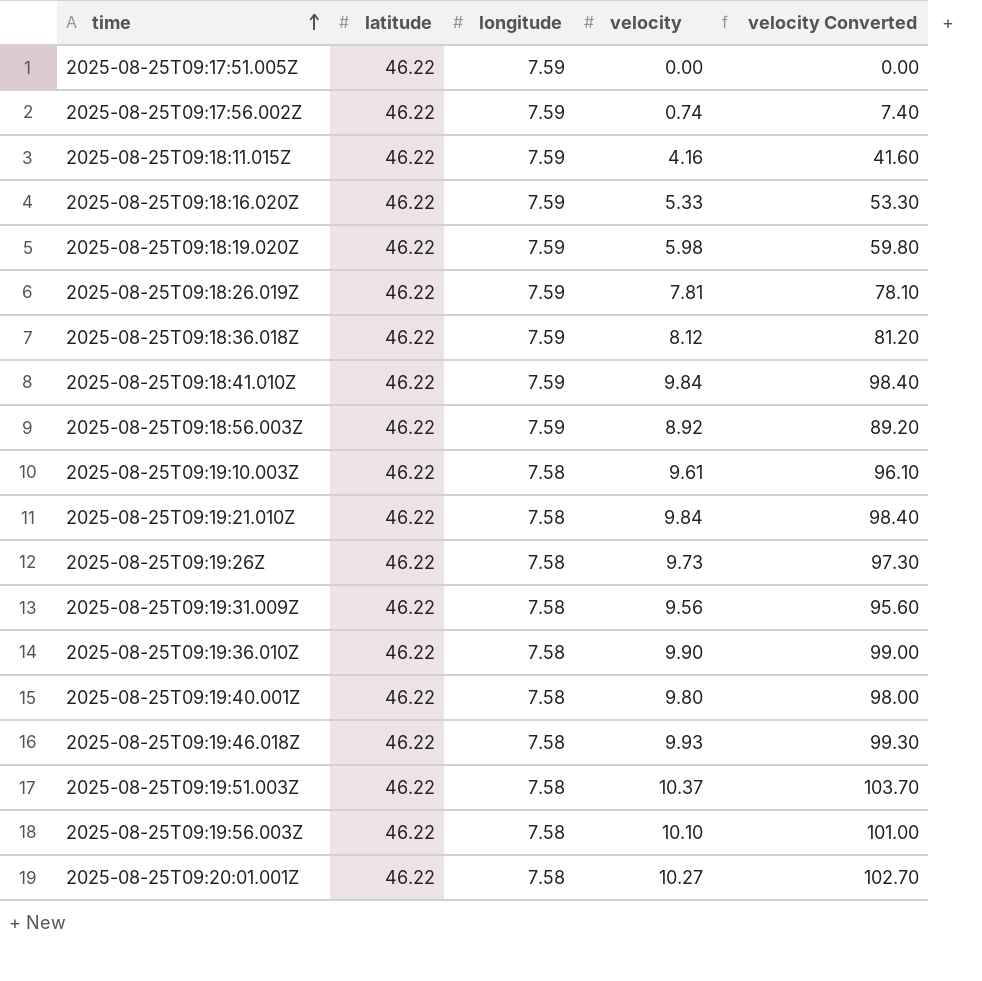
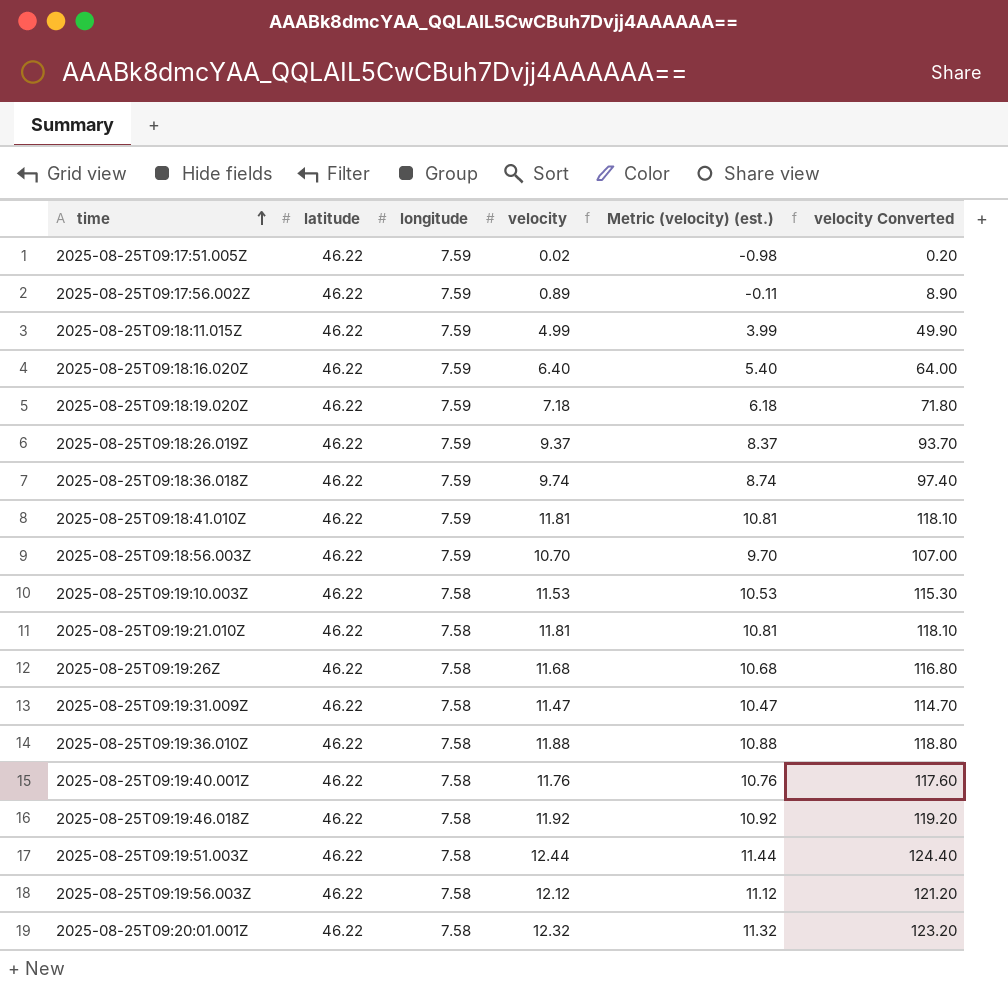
column Metric (velocity) (est.) | formula: none -> [velocity] - 1
2025-08-25T09:17:51.005Z | velocity: 0.00 -> 0.02
2025-08-25T09:17:51.005Z | velocity Converted: 0.00 -> 0.20
2025-08-25T09:17:56.002Z | velocity: 0.74 -> 0.89
2025-08-25T09:17:56.002Z | velocity Converted: 7.40 -> 8.90
2025-08-25T09:18:11.015Z | velocity: 4.16 -> 4.99
2025-08-25T09:18:11.015Z | velocity Converted: 41.60 -> 49.90
2025-08-25T09:18:16.020Z | velocity: 5.33 -> 6.40
2025-08-25T09:18:16.020Z | velocity Converted: 53.30 -> 64.00
2025-08-25T09:18:19.020Z | velocity: 5.98 -> 7.18
2025-08-25T09:18:19.020Z | velocity Converted: 59.80 -> 71.80
2025-08-25T09:18:26.019Z | velocity: 7.81 -> 9.37
2025-08-25T09:18:26.019Z | velocity Converted: 78.10 -> 93.70
2025-08-25T09:18:36.018Z | velocity: 8.12 -> 9.74
2025-08-25T09:18:36.018Z | velocity Converted: 81.20 -> 97.40
2025-08-25T09:18:41.010Z | velocity: 9.84 -> 11.81
2025-08-25T09:18:41.010Z | velocity Converted: 98.40 -> 118.10
2025-08-25T09:18:56.003Z | velocity: 8.92 -> 10.70
2025-08-25T09:18:56.003Z | velocity Converted: 89.20 -> 107.00
2025-08-25T09:19:10.003Z | velocity: 9.61 -> 11.53
2025-08-25T09:19:10.003Z | velocity Converted: 96.10 -> 115.30
2025-08-25T09:19:21.010Z | velocity: 9.84 -> 11.81
2025-08-25T09:19:21.010Z | velocity Converted: 98.40 -> 118.10
2025-08-25T09:19:26Z | velocity: 9.73 -> 11.68
2025-08-25T09:19:26Z | velocity Converted: 97.30 -> 116.80
2025-08-25T09:19:31.009Z | velocity: 9.56 -> 11.47
2025-08-25T09:19:31.009Z | velocity Converted: 95.60 -> 114.70
2025-08-25T09:19:36.010Z | velocity: 9.90 -> 11.88
2025-08-25T09:19:36.010Z | velocity Converted: 99.00 -> 118.80
2025-08-25T09:19:40.001Z | velocity: 9.80 -> 11.76
2025-08-25T09:19:40.001Z | velocity Converted: 98.00 -> 117.60
2025-08-25T09:19:46.018Z | velocity: 9.93 -> 11.92
2025-08-25T09:19:46.018Z | velocity Converted: 99.30 -> 119.20
2025-08-25T09:19:51.003Z | velocity: 10.37 -> 12.44
2025-08-25T09:19:51.003Z | velocity Converted: 103.70 -> 124.40
2025-08-25T09:19:56.003Z | velocity: 10.10 -> 12.12
2025-08-25T09:19:56.003Z | velocity Converted: 101.00 -> 121.20
2025-08-25T09:20:01.001Z | velocity: 10.27 -> 12.32
2025-08-25T09:20:01.001Z | velocity Converted: 102.70 -> 123.20

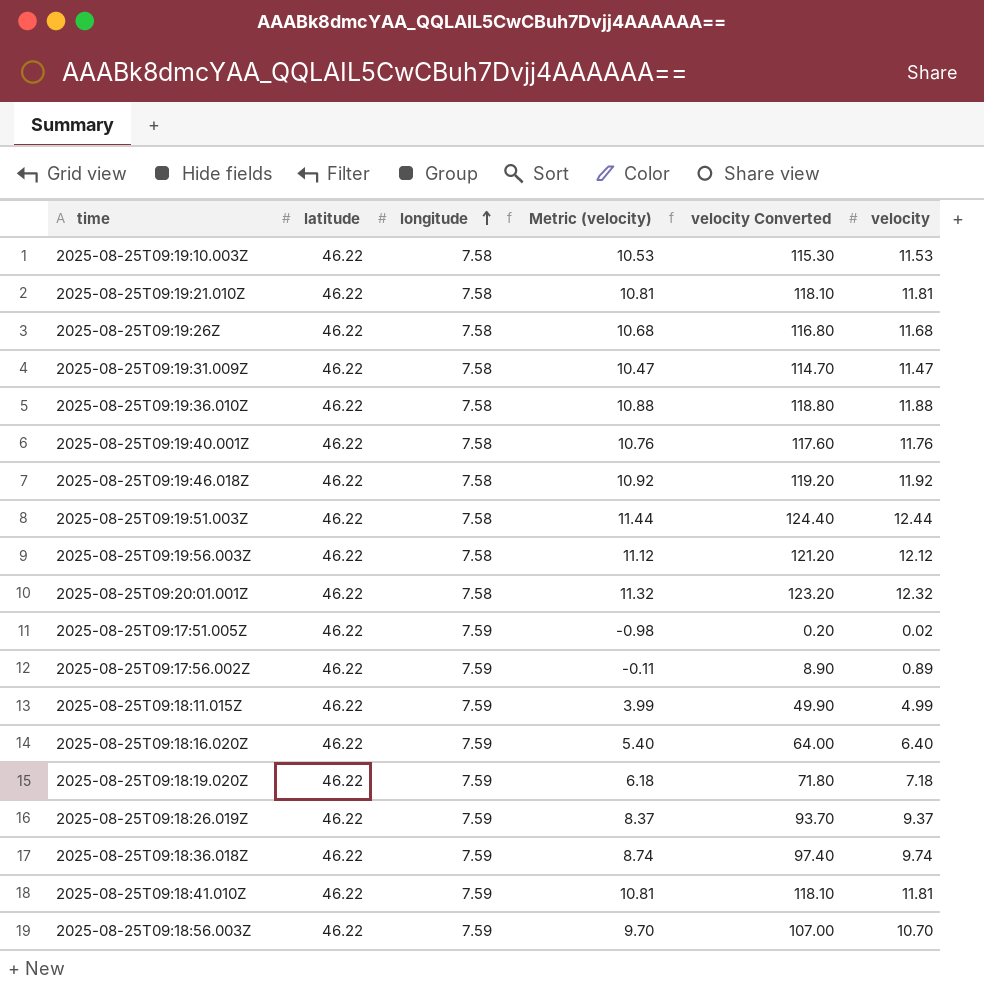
row order: time ascending -> longitude ascending
column name: Metric (velocity) (est.) -> Metric (velocity)
column velocity | position: 4 -> 6

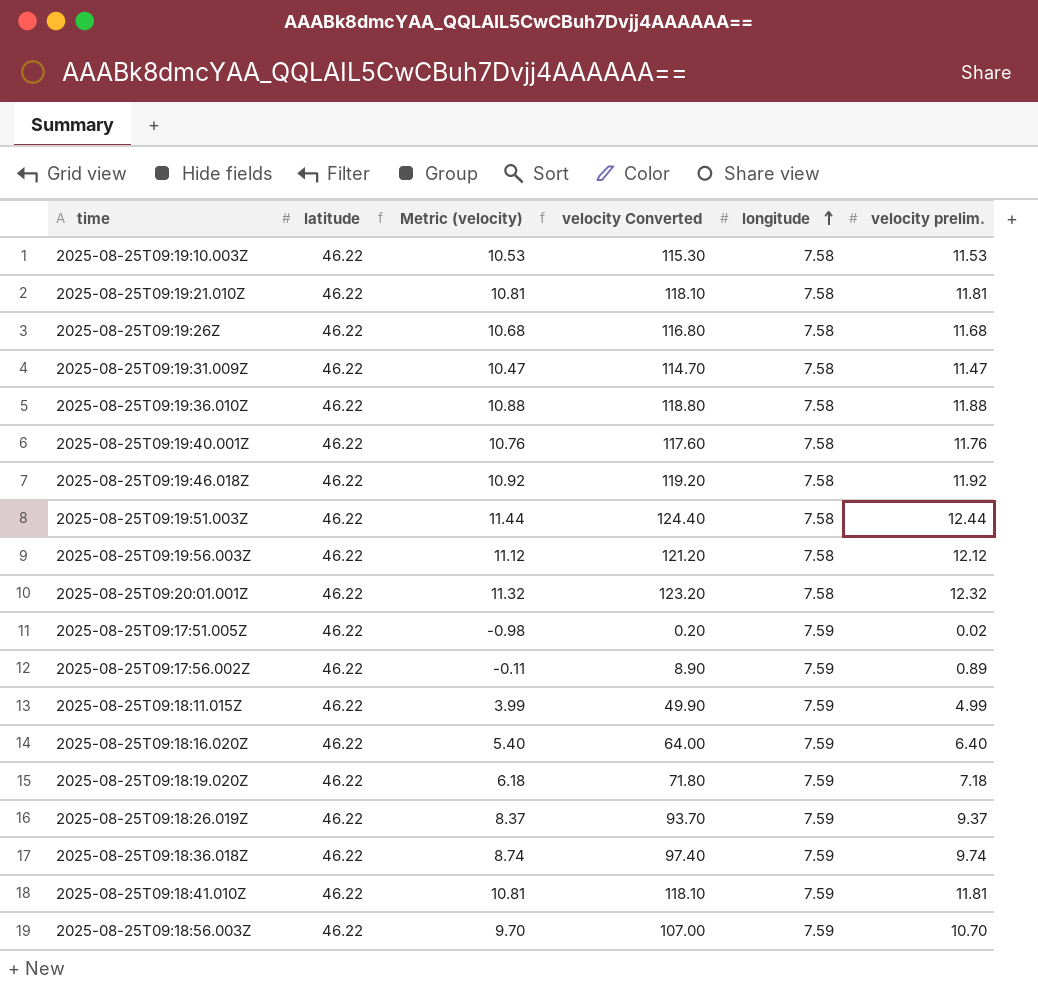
column longitude | position: 3 -> 5
column name: velocity -> velocity prelim.

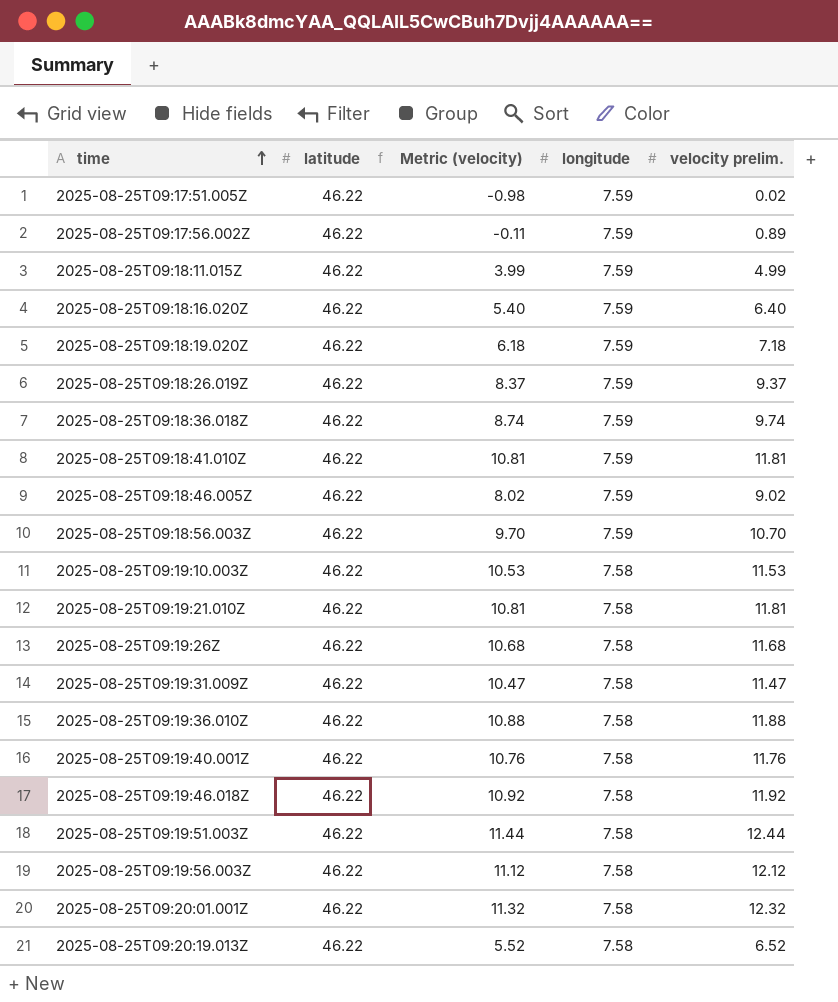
row order: longitude ascending -> time ascending
column velocity Converted | formula: [velocity prelim.] * 10 -> none
row 2025-08-25T09:18:46.005Z: none -> 46.22 | 8.02 | 7.59 | 9.02
row 2025-08-25T09:20:19.013Z: none -> 46.22 | 5.52 | 7.58 | 6.52

